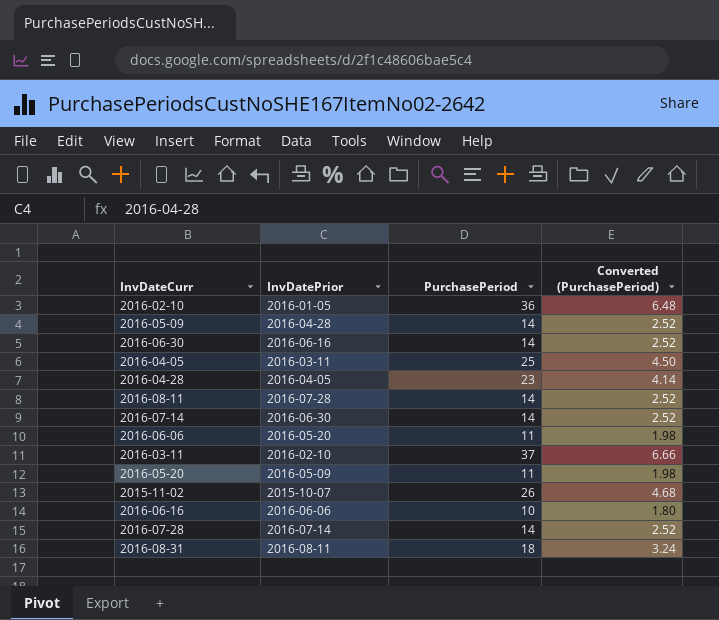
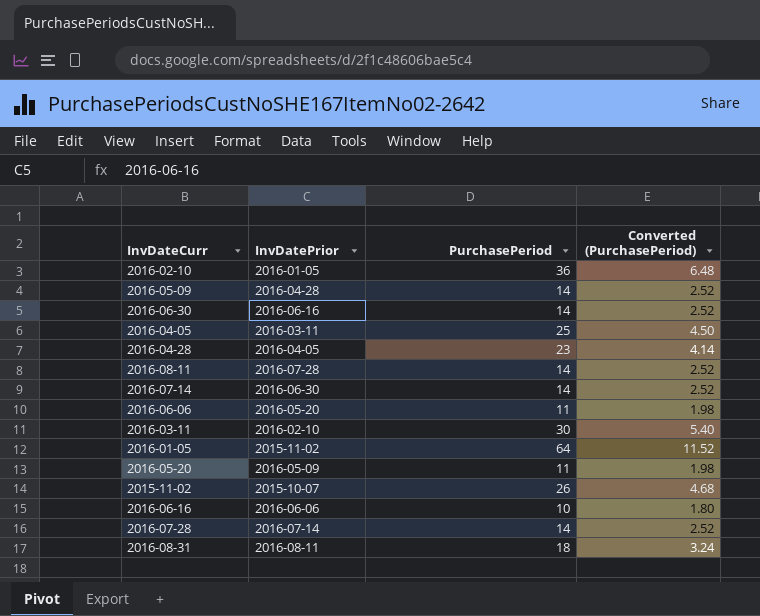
2016-03-11 | PurchasePeriod: 37 -> 30
2016-03-11 | Converted (PurchasePeriod): 6.66 -> 5.40
row 2016-01-05: none -> 2015-11-02 | 64 | 11.52

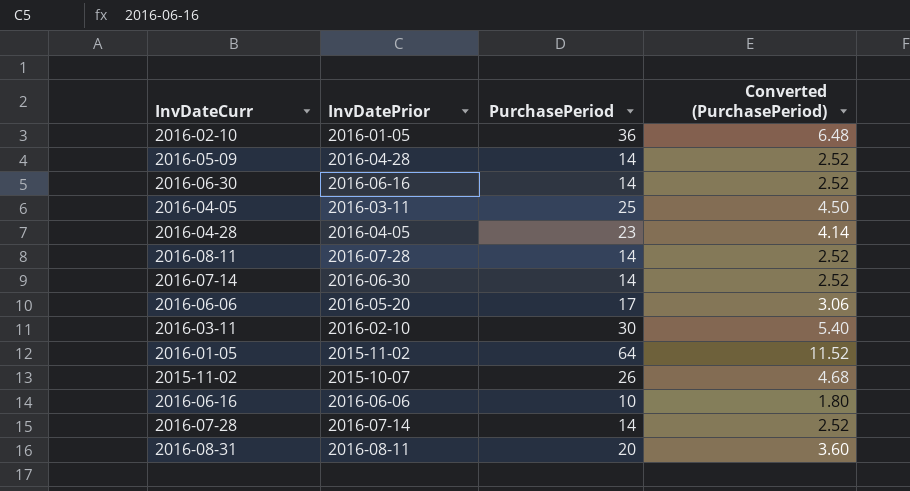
row 2016-05-20: 2016-05-09 | 11 | 1.98 -> none
2016-06-06 | PurchasePeriod: 11 -> 17
2016-06-06 | Converted (PurchasePeriod): 1.98 -> 3.06
2016-08-31 | PurchasePeriod: 18 -> 20
2016-08-31 | Converted (PurchasePeriod): 3.24 -> 3.60

